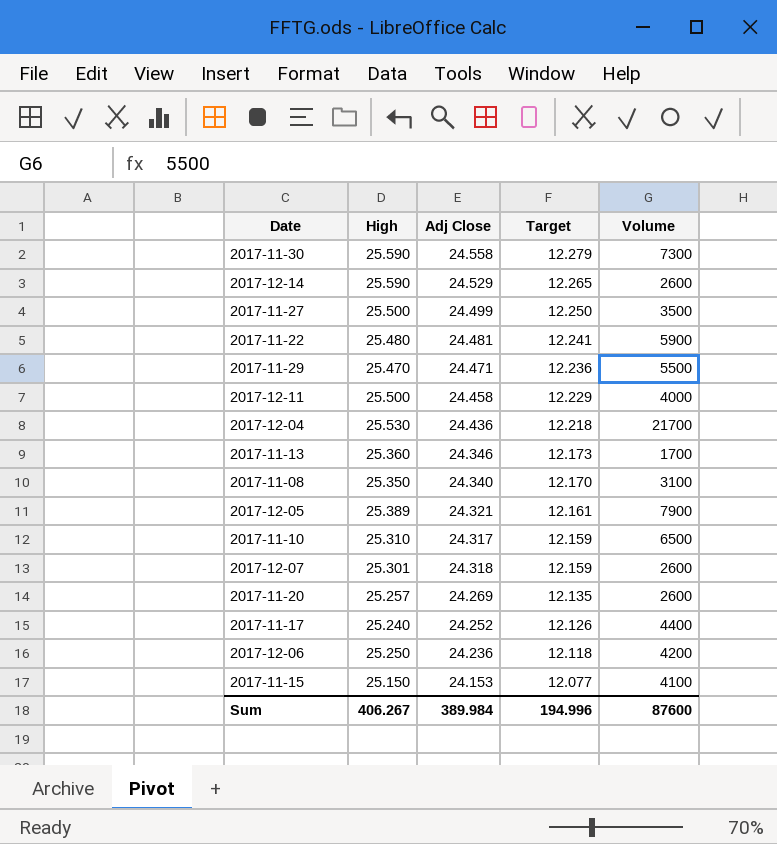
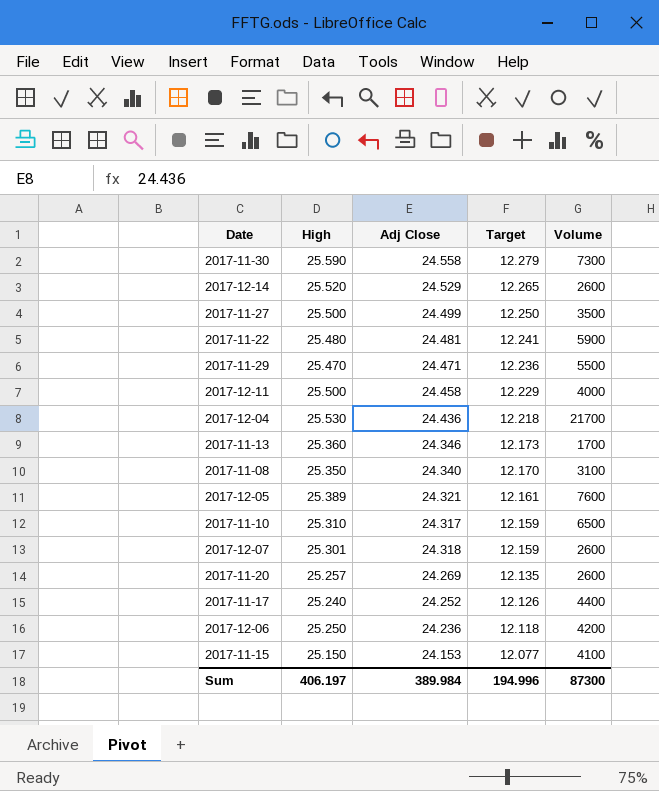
2017-12-14 | High: 25.590 -> 25.520
2017-12-05 | Volume: 7900 -> 7600
Sum | High: 406.267 -> 406.197
Sum | Volume: 87600 -> 87300

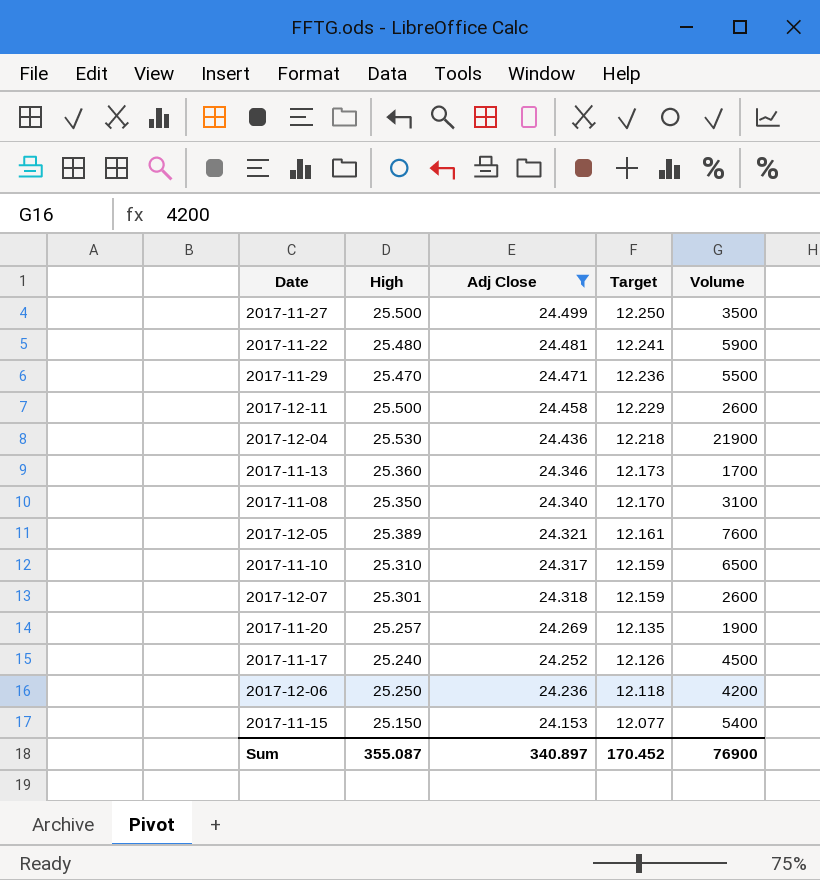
filter: none -> Adj Close <= 24.499
2017-12-11 | Volume: 4000 -> 2600
2017-12-04 | Volume: 21700 -> 21900
2017-11-20 | Volume: 2600 -> 1900
2017-11-17 | Volume: 4400 -> 4500
2017-11-15 | Volume: 4100 -> 5400
Sum | High: 406.197 -> 355.087
Sum | Adj Close: 389.984 -> 340.897
Sum | Target: 194.996 -> 170.452
Sum | Volume: 87300 -> 76900

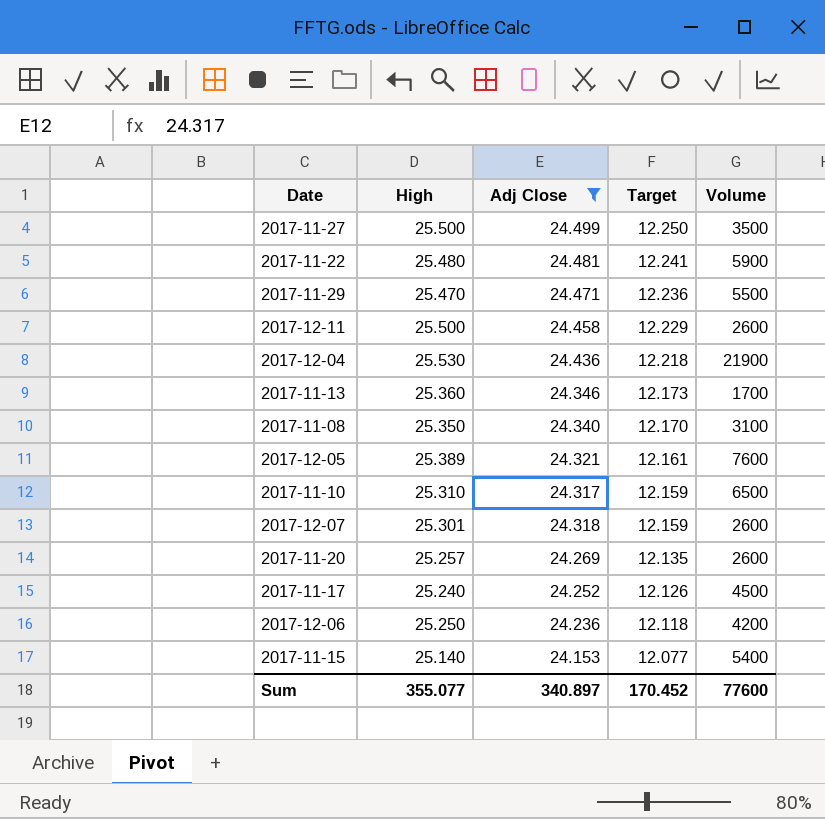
2017-11-20 | Volume: 1900 -> 2600
2017-11-15 | High: 25.150 -> 25.140
Sum | High: 355.087 -> 355.077
Sum | Volume: 76900 -> 77600

